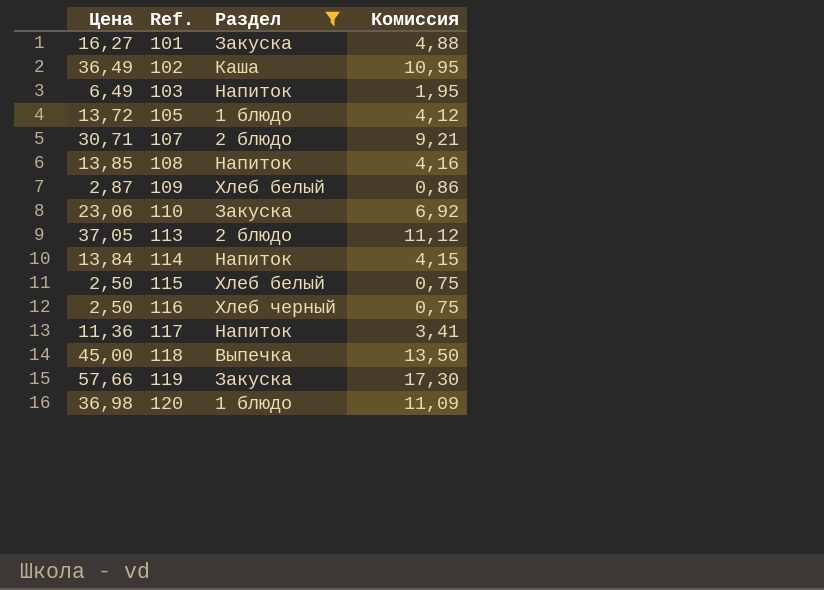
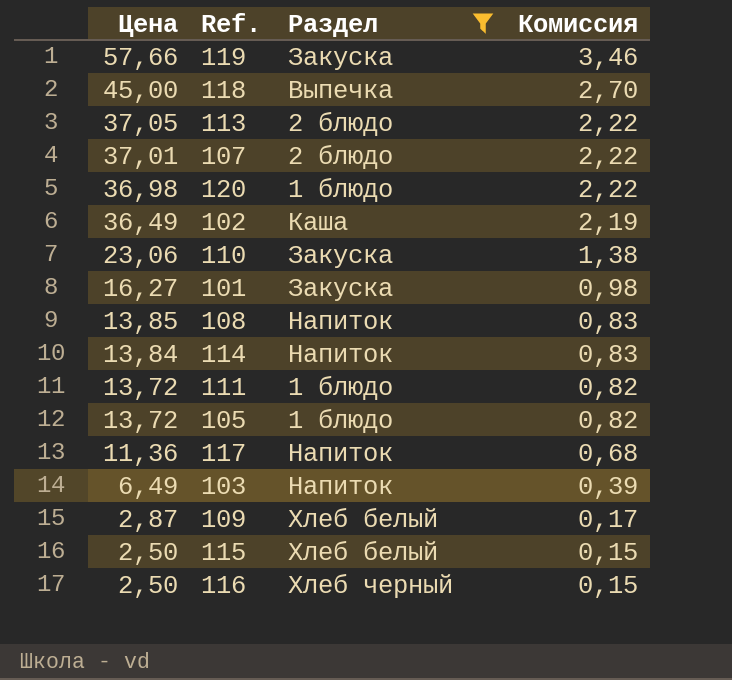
row order: Ref. ascending -> Цена descending
column Комиссия | formula: [Цена] * 0,3 -> [Цена] * 0,06
107 | Цена: 30,71 -> 37,01
row 111: none -> 13,72 | 1 блюдо | 0,82

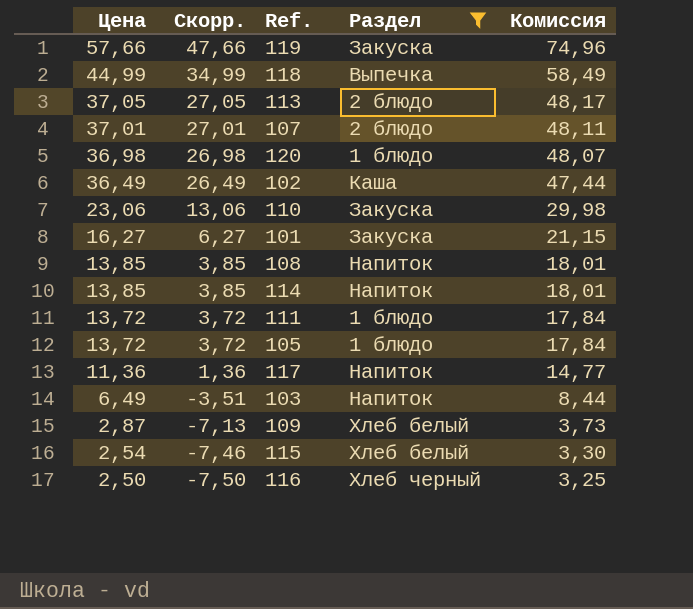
column Скорр. | formula: none -> [Цена] - 10
column Комиссия | formula: [Цена] * 0,06 -> [Цена] * 1,3
118 | Цена: 45,00 -> 44,99
114 | Цена: 13,84 -> 13,85
115 | Цена: 2,50 -> 2,54

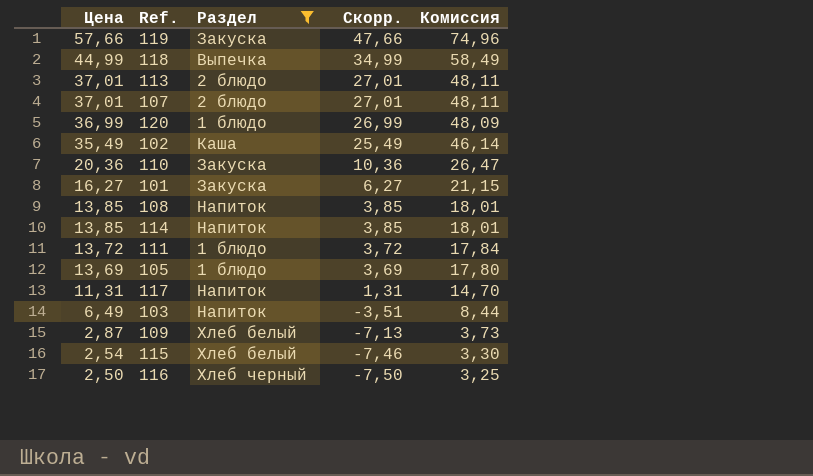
column Скорр. | position: 2 -> 4
113 | Цена: 37,05 -> 37,01
113 | Скорр.: 27,05 -> 27,01
113 | Комиссия: 48,17 -> 48,11
120 | Цена: 36,98 -> 36,99
120 | Скорр.: 26,98 -> 26,99
120 | Комиссия: 48,07 -> 48,09
102 | Цена: 36,49 -> 35,49
102 | Скорр.: 26,49 -> 25,49
102 | Комиссия: 47,44 -> 46,14
110 | Цена: 23,06 -> 20,36
110 | Скорр.: 13,06 -> 10,36
110 | Комиссия: 29,98 -> 26,47
105 | Цена: 13,72 -> 13,69
105 | Скорр.: 3,72 -> 3,69
105 | Комиссия: 17,84 -> 17,80
117 | Цена: 11,36 -> 11,31
117 | Скорр.: 1,36 -> 1,31
117 | Комиссия: 14,77 -> 14,70

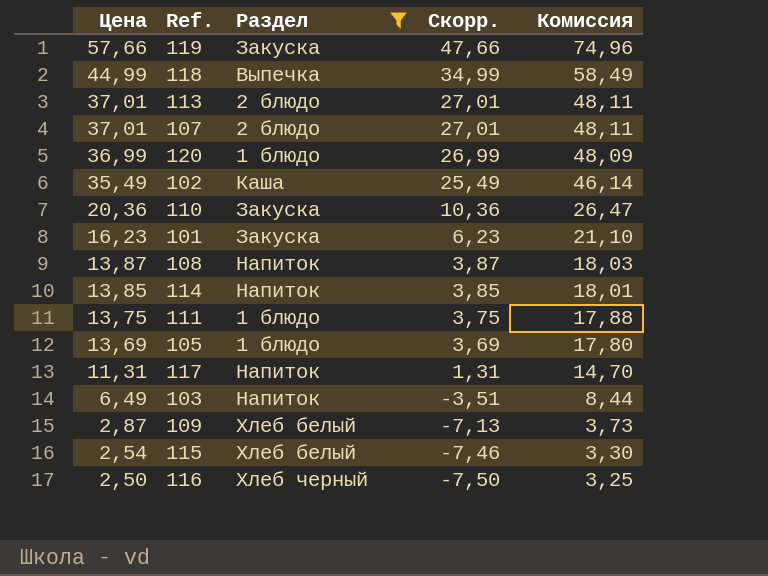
101 | Цена: 16,27 -> 16,23
101 | Скорр.: 6,27 -> 6,23
101 | Комиссия: 21,15 -> 21,10
108 | Цена: 13,85 -> 13,87
108 | Скорр.: 3,85 -> 3,87
108 | Комиссия: 18,01 -> 18,03
111 | Цена: 13,72 -> 13,75
111 | Скорр.: 3,72 -> 3,75
111 | Комиссия: 17,84 -> 17,88

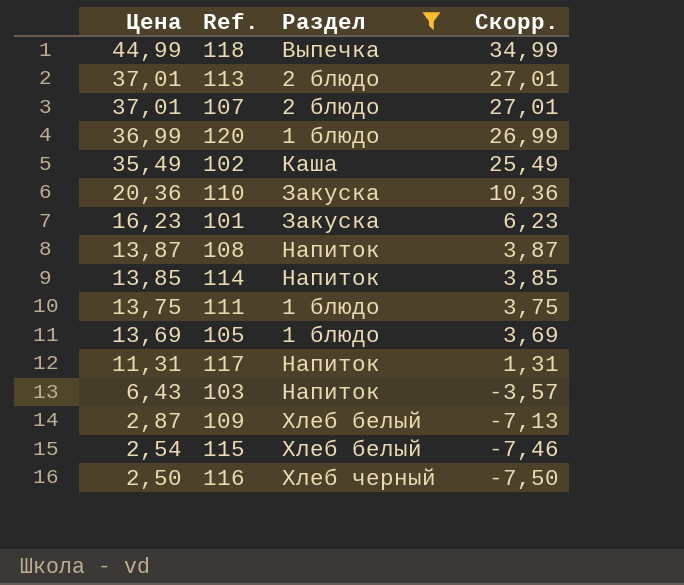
column Комиссия | formula: [Цена] * 1,3 -> none
row 119: 57,66 | Закуска | 47,66 | 74,96 -> none
103 | Цена: 6,49 -> 6,43
103 | Скорр.: -3,51 -> -3,57

